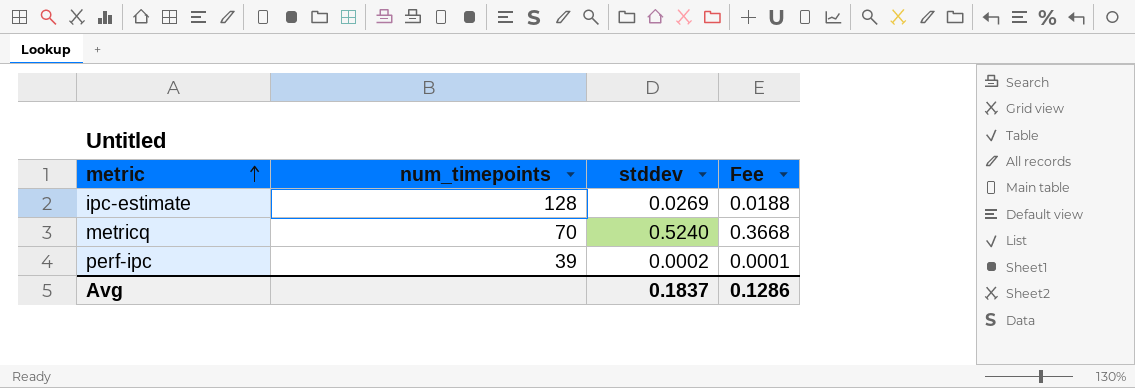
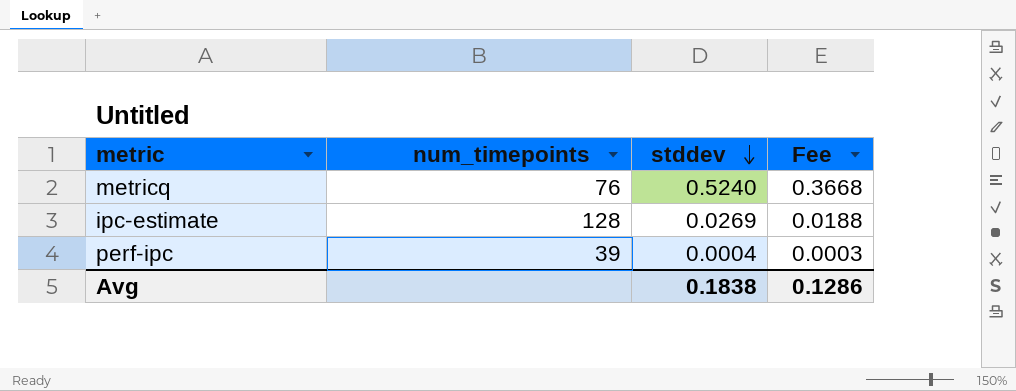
row order: metric ascending -> stddev descending
metricq | num_timepoints: 70 -> 76
perf-ipc | stddev: 0.0002 -> 0.0004
perf-ipc | Fee: 0.0001 -> 0.0003
Avg | stddev: 0.1837 -> 0.1838

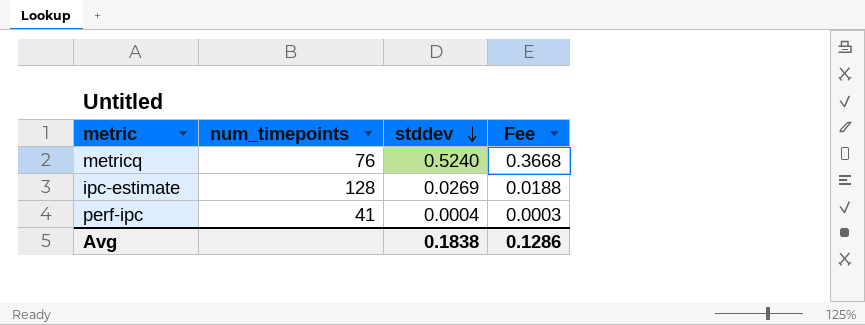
perf-ipc | num_timepoints: 39 -> 41

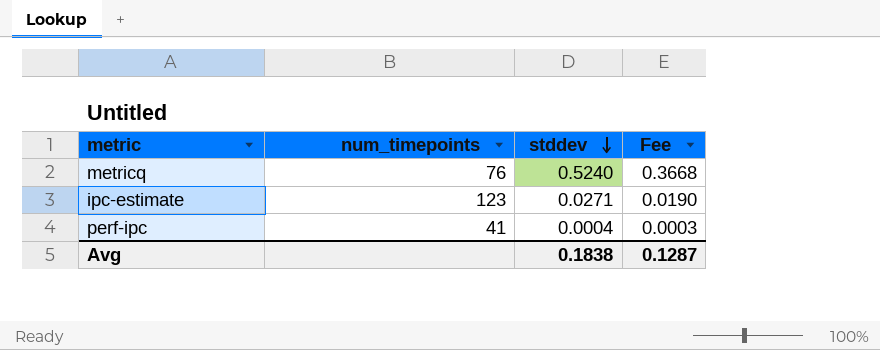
ipc-estimate | num_timepoints: 128 -> 123
ipc-estimate | stddev: 0.0269 -> 0.0271
ipc-estimate | Fee: 0.0188 -> 0.0190
Avg | Fee: 0.1286 -> 0.1287

